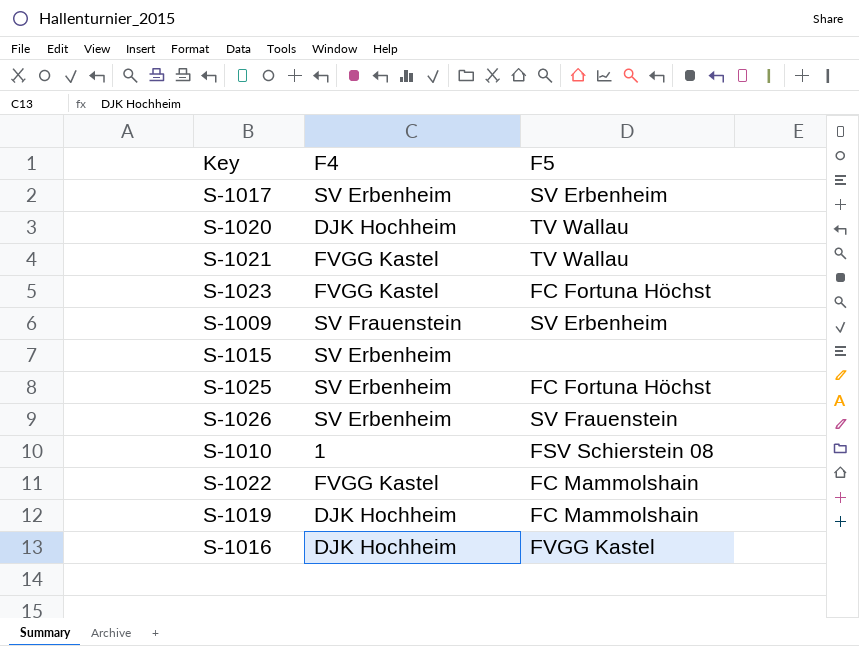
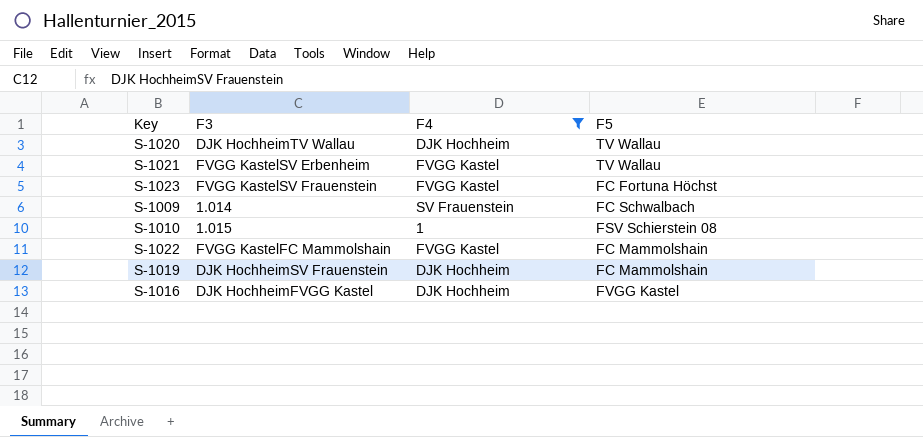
filter: none -> F4 != SV Erbenheim
column F3 | position: none -> 2
S-1009 | F5: SV Erbenheim -> FC Schwalbach

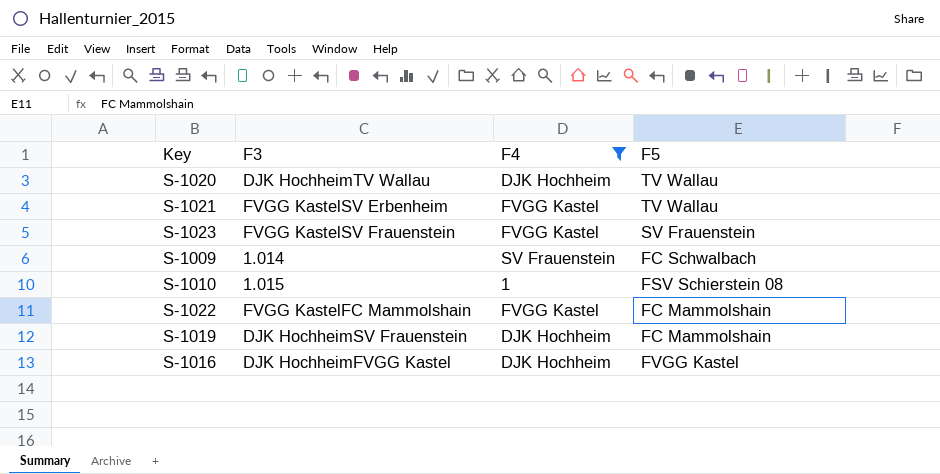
S-1023 | F5: FC Fortuna Höchst -> SV Frauenstein

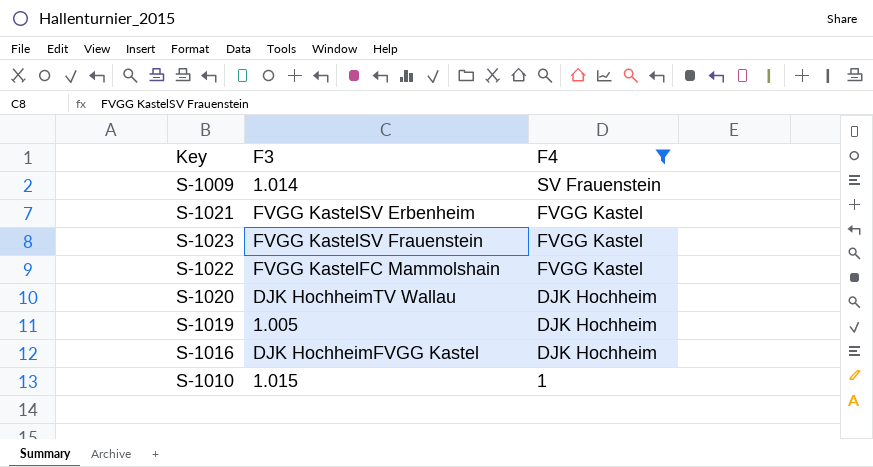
row order: none -> F4 descending
column F5 | position: 4 -> none
S-1019 | F3: DJK HochheimSV Frauenstein -> 1.005

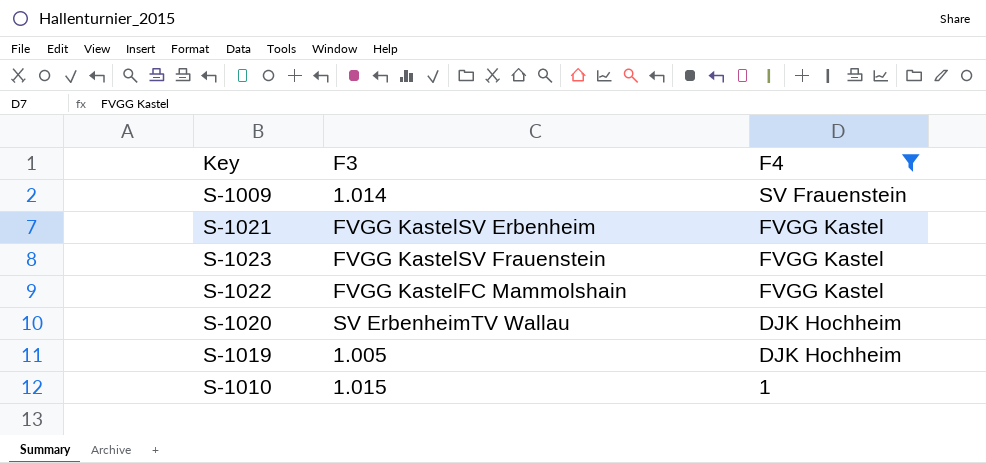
row S-1016: DJK HochheimFVGG Kastel | DJK Hochheim -> none
S-1020 | F3: DJK HochheimTV Wallau -> SV ErbenheimTV Wallau

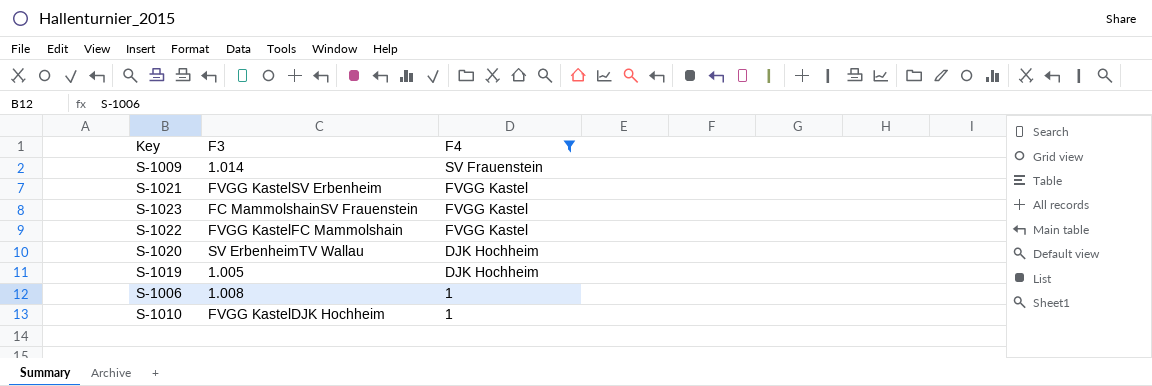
S-1023 | F3: FVGG KastelSV Frauenstein -> FC MammolshainSV Frauenstein
row S-1006: none -> 1.008 | 1
S-1010 | F3: 1.015 -> FVGG KastelDJK Hochheim

